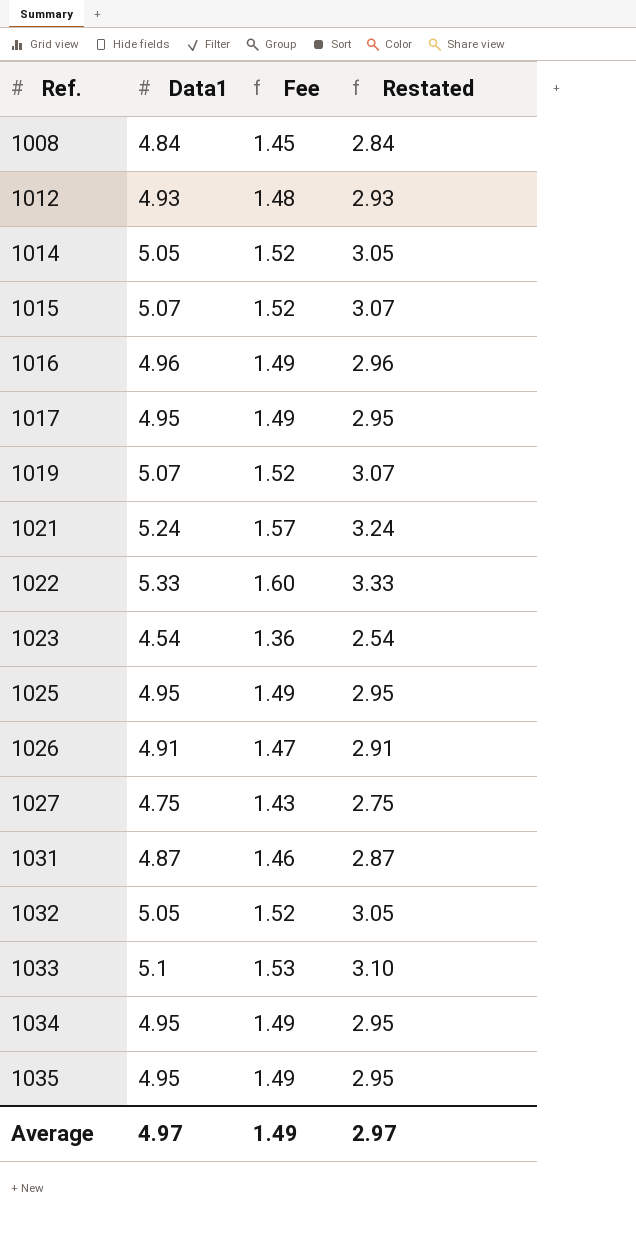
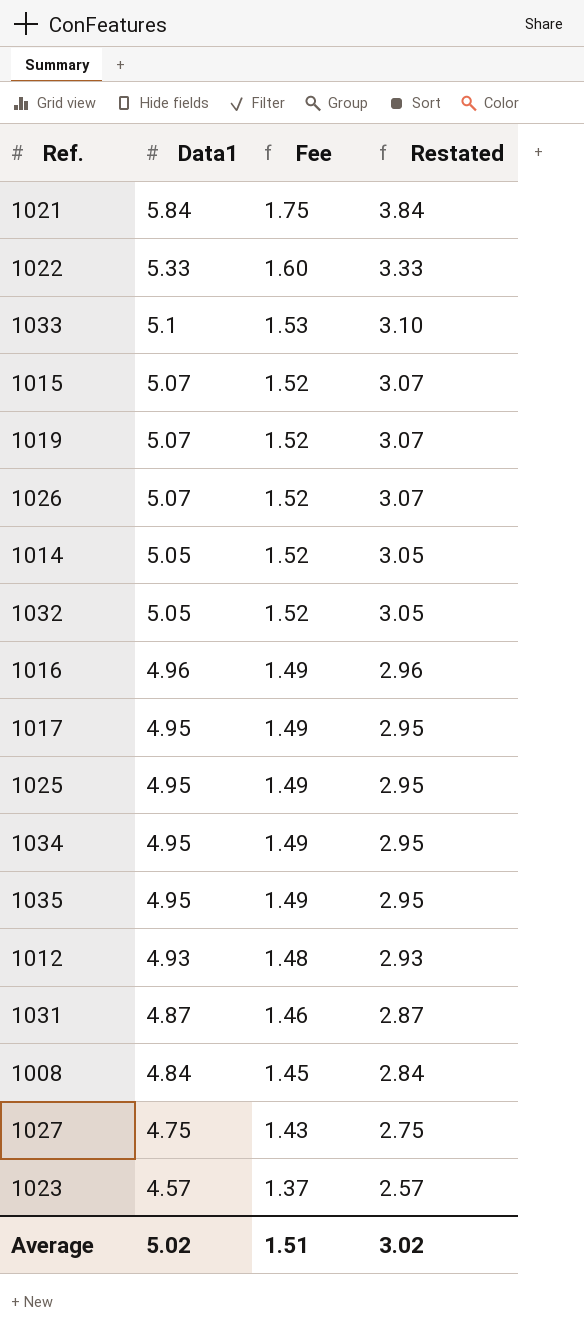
row order: Ref. ascending -> Data1 descending
1021 | Data1: 5.24 -> 5.84
1021 | Fee: 1.57 -> 1.75
1021 | Restated: 3.24 -> 3.84
1026 | Data1: 4.91 -> 5.07
1026 | Fee: 1.47 -> 1.52
1026 | Restated: 2.91 -> 3.07
1023 | Data1: 4.54 -> 4.57
1023 | Fee: 1.36 -> 1.37
1023 | Restated: 2.54 -> 2.57
Average | Data1: 4.97 -> 5.02
Average | Fee: 1.49 -> 1.51
Average | Restated: 2.97 -> 3.02

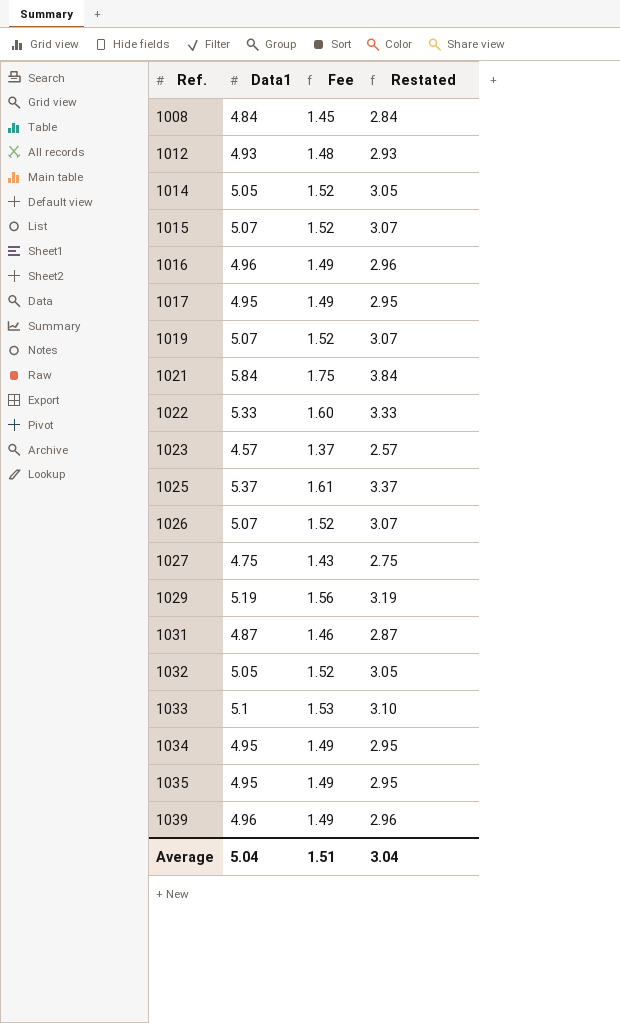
row order: Data1 descending -> Ref. ascending
1025 | Data1: 4.95 -> 5.37
1025 | Fee: 1.49 -> 1.61
1025 | Restated: 2.95 -> 3.37
row 1029: none -> 5.19 | 1.56 | 3.19
row 1039: none -> 4.96 | 1.49 | 2.96
Average | Data1: 5.02 -> 5.04
Average | Restated: 3.02 -> 3.04

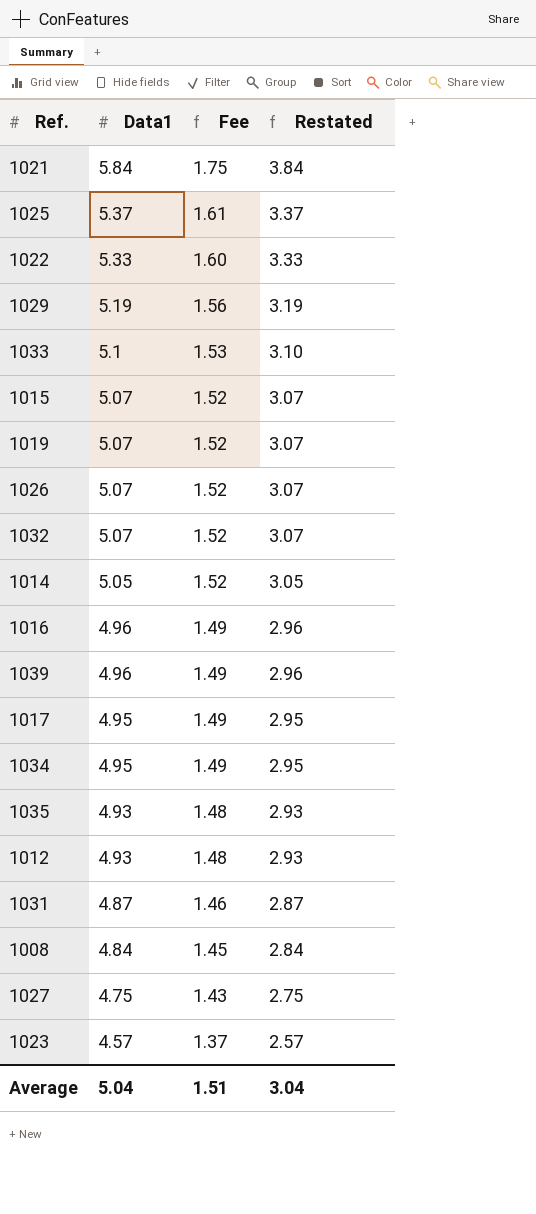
row order: Ref. ascending -> Data1 descending
1032 | Data1: 5.05 -> 5.07
1032 | Restated: 3.05 -> 3.07
1035 | Data1: 4.95 -> 4.93
1035 | Fee: 1.49 -> 1.48
1035 | Restated: 2.95 -> 2.93

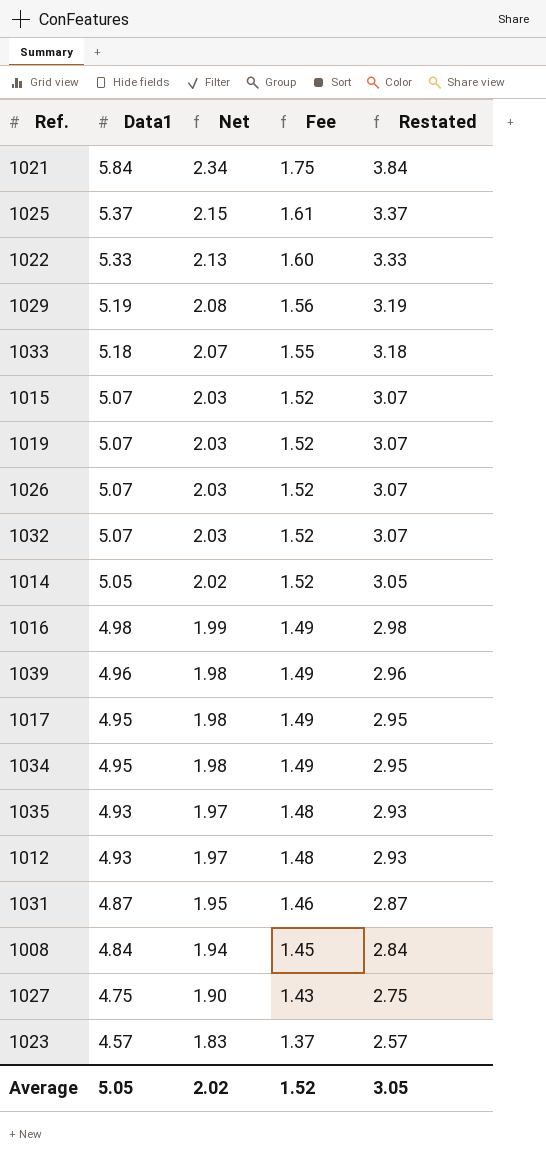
column Net | formula: none -> [Data1] * 0.4
1033 | Data1: 5.1 -> 5.18
1033 | Fee: 1.53 -> 1.55
1033 | Restated: 3.10 -> 3.18
1016 | Data1: 4.96 -> 4.98
1016 | Restated: 2.96 -> 2.98
Average | Data1: 5.04 -> 5.05
Average | Fee: 1.51 -> 1.52
Average | Restated: 3.04 -> 3.05

